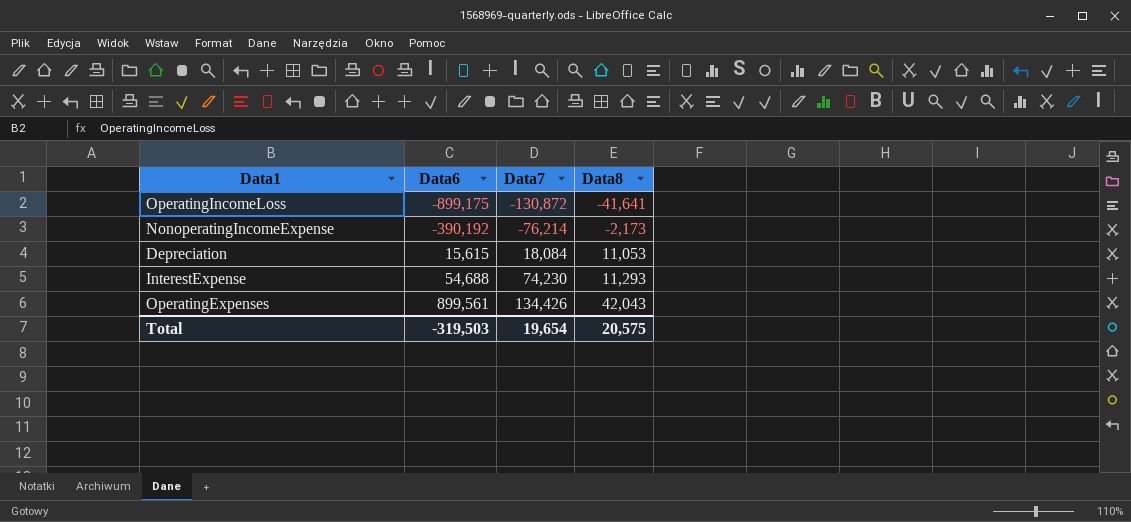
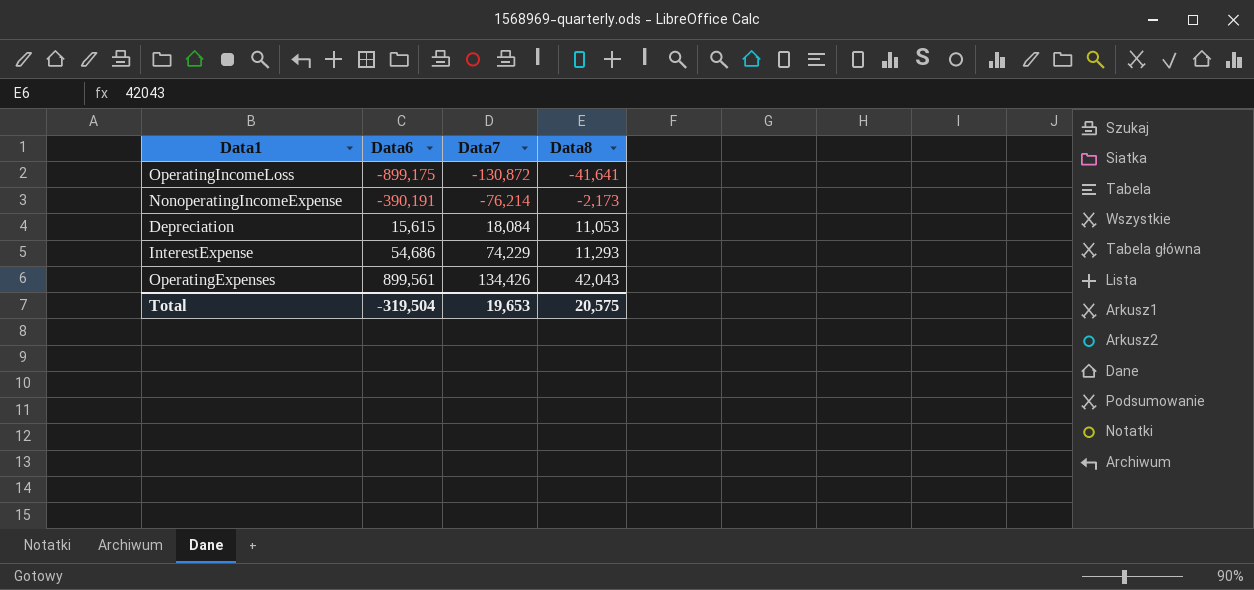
NonoperatingIncomeExpense | Data6: -390,192 -> -390,191
InterestExpense | Data6: 54,688 -> 54,686
InterestExpense | Data7: 74,230 -> 74,229
Total | Data6: -319,503 -> -319,504
Total | Data7: 19,654 -> 19,653

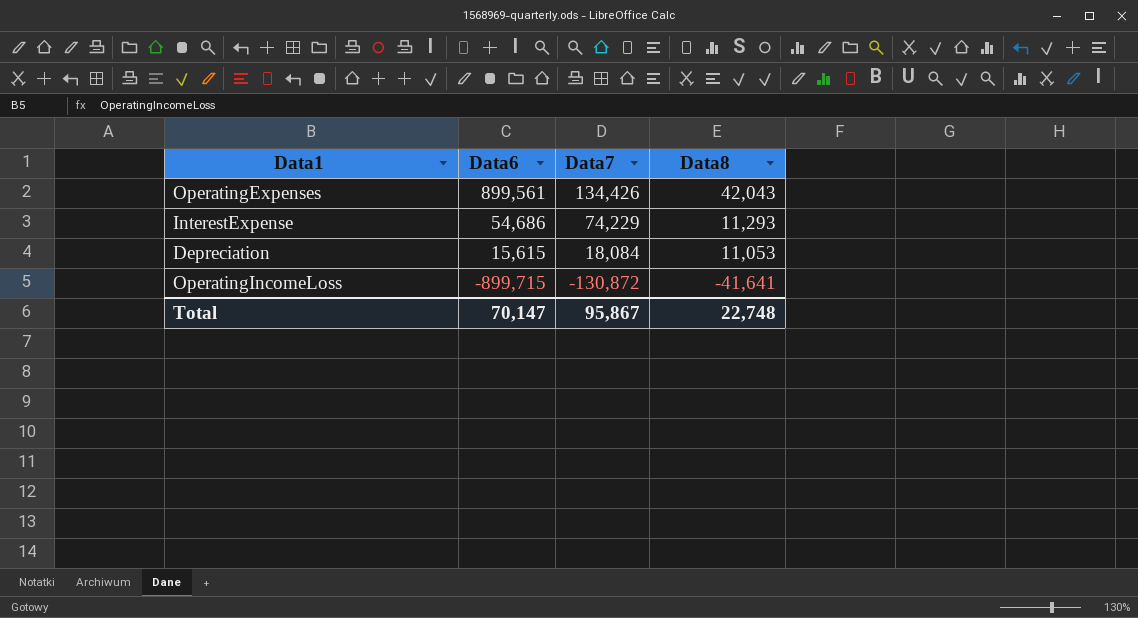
row order: Data6 ascending -> Data6 descending
row NonoperatingIncomeExpense: -390,191 | -76,214 | -2,173 -> none
OperatingIncomeLoss | Data6: -899,175 -> -899,715
Total | Data6: -319,504 -> 70,147
Total | Data7: 19,653 -> 95,867
Total | Data8: 20,575 -> 22,748

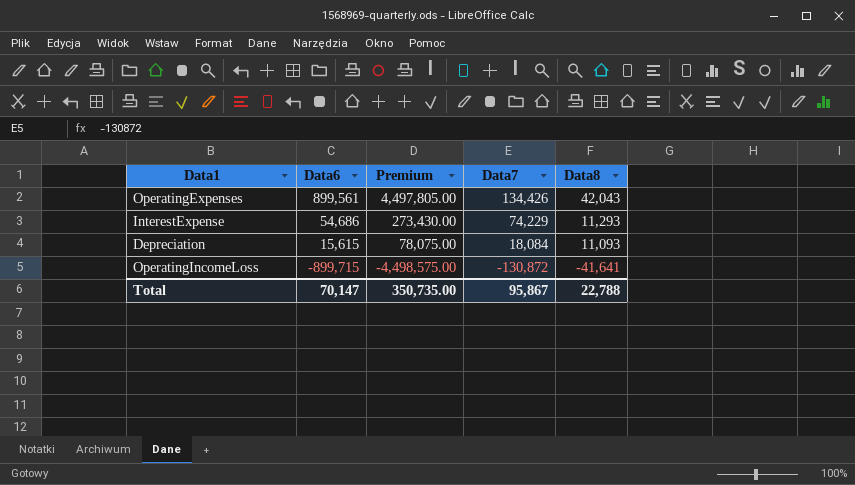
column Premium | formula: none -> [Data6] * 5
Depreciation | Data8: 11,053 -> 11,093
Total | Data8: 22,748 -> 22,788

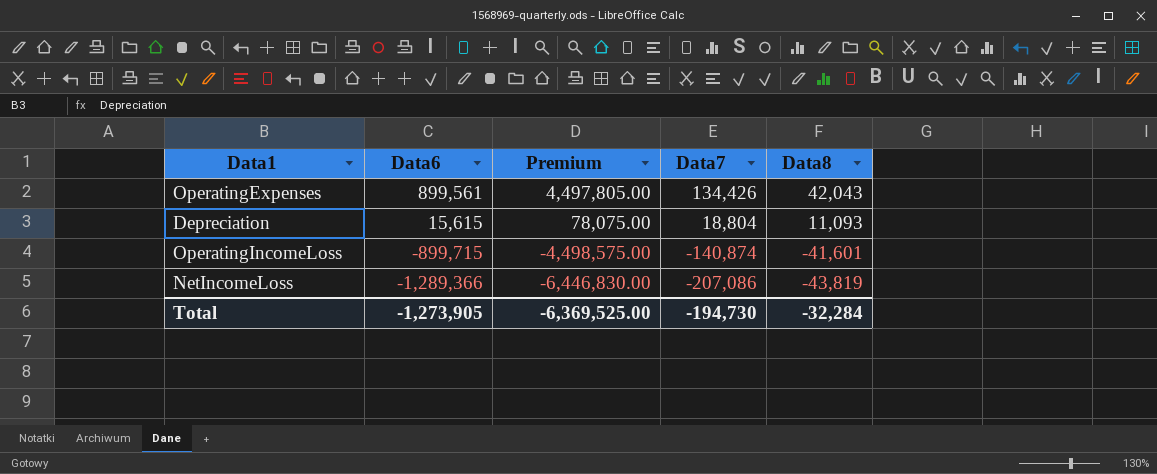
row InterestExpense: 54,686 | 273,430.00 | 74,229 | 11,293 -> none
Depreciation | Data7: 18,084 -> 18,804
OperatingIncomeLoss | Data7: -130,872 -> -140,874
OperatingIncomeLoss | Data8: -41,641 -> -41,601
row NetIncomeLoss: none -> -1,289,366 | -6,446,830.00 | -207,086 | -43,819
Total | Data6: 70,147 -> -1,273,905
Total | Premium: 350,735.00 -> -6,369,525.00
Total | Data7: 95,867 -> -194,730
Total | Data8: 22,788 -> -32,284

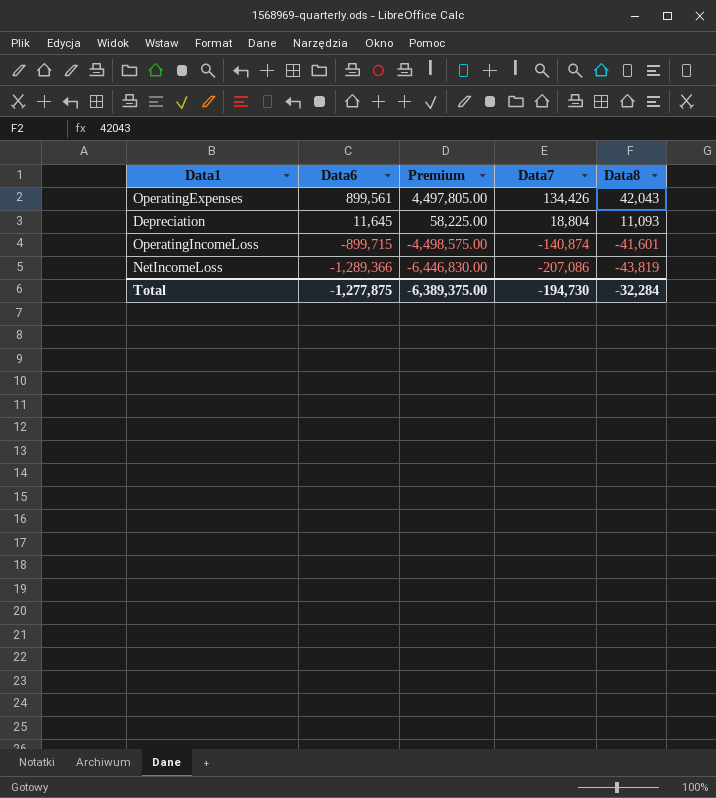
Depreciation | Data6: 15,615 -> 11,645
Depreciation | Premium: 78,075.00 -> 58,225.00
Total | Data6: -1,273,905 -> -1,277,875
Total | Premium: -6,369,525.00 -> -6,389,375.00

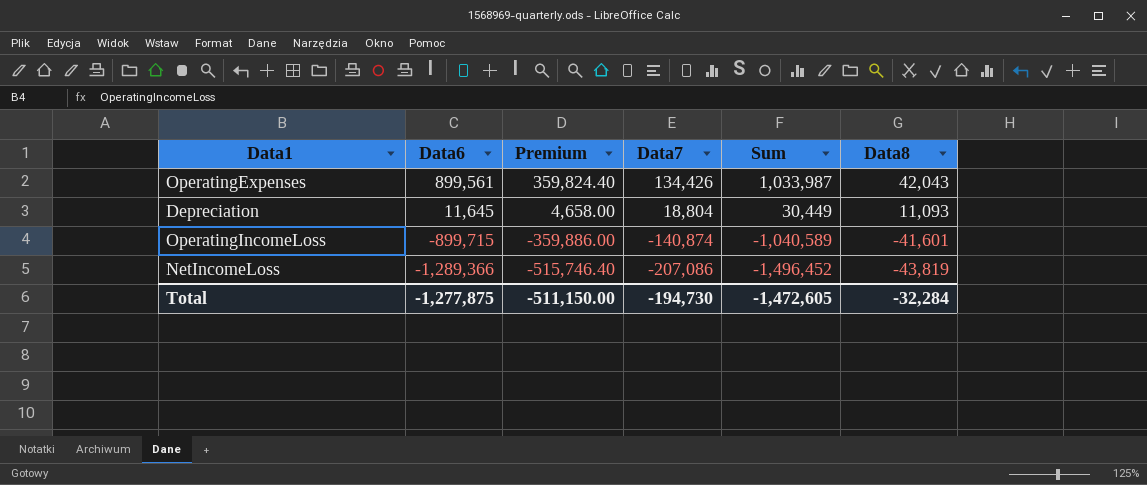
column Premium | formula: [Data6] * 5 -> [Data6] * 0.4
column Sum | formula: none -> [Data6] + [Data7]
Total | Premium: -6,389,375.00 -> -511,150.00

